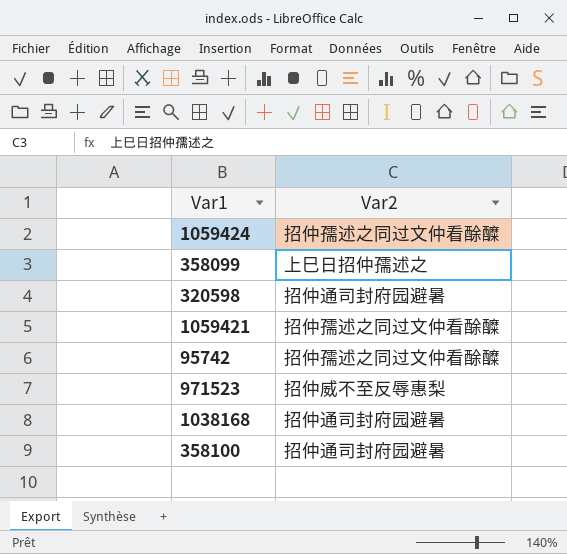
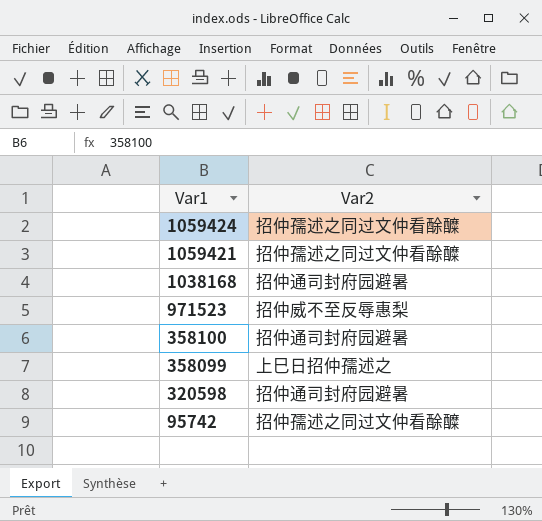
row order: none -> Var1 descending

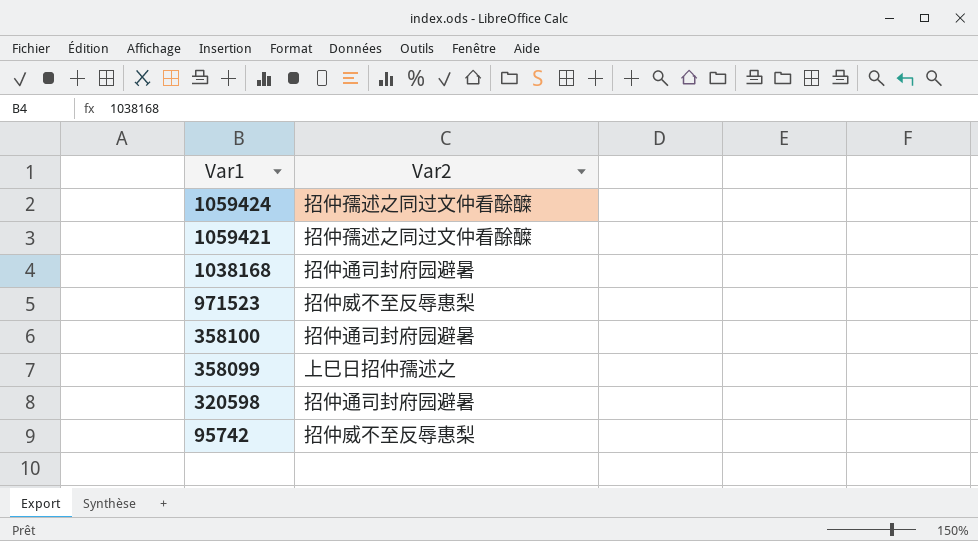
95742 | Var2: 招仲孺述之同过文仲看酴醾 -> 招仲威不至反辱惠梨

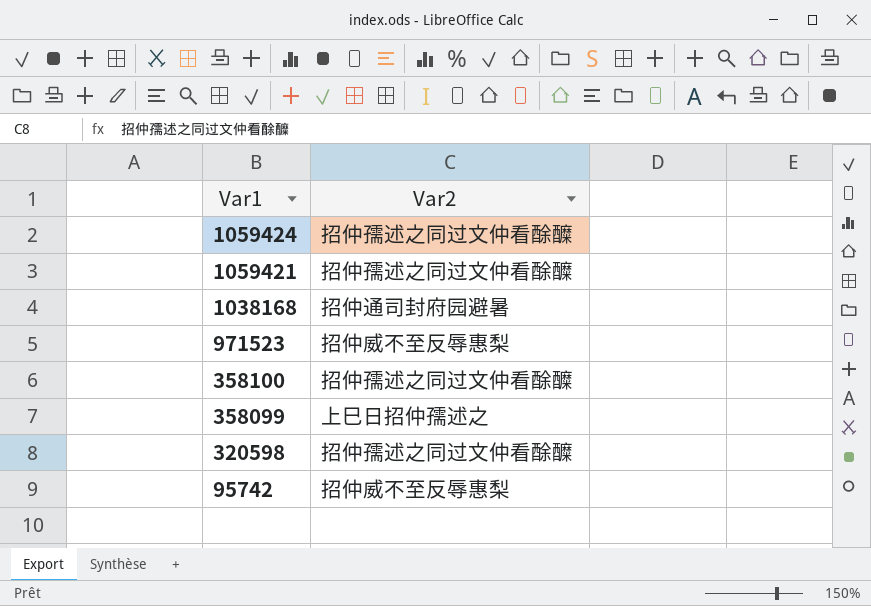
358100 | Var2: 招仲通司封府园避暑 -> 招仲孺述之同过文仲看酴醾
320598 | Var2: 招仲通司封府园避暑 -> 招仲孺述之同过文仲看酴醾

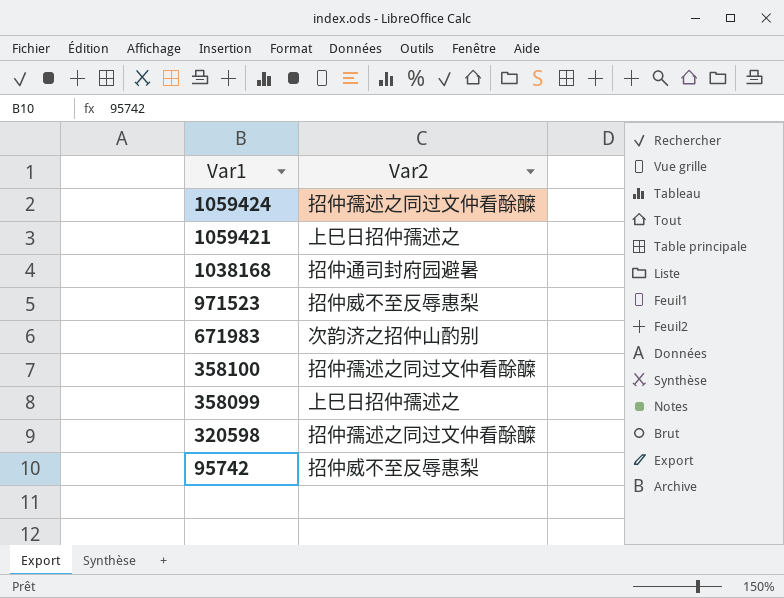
1059421 | Var2: 招仲孺述之同过文仲看酴醾 -> 上巳日招仲孺述之
row 671983: none -> 次韵济之招仲山酌别

